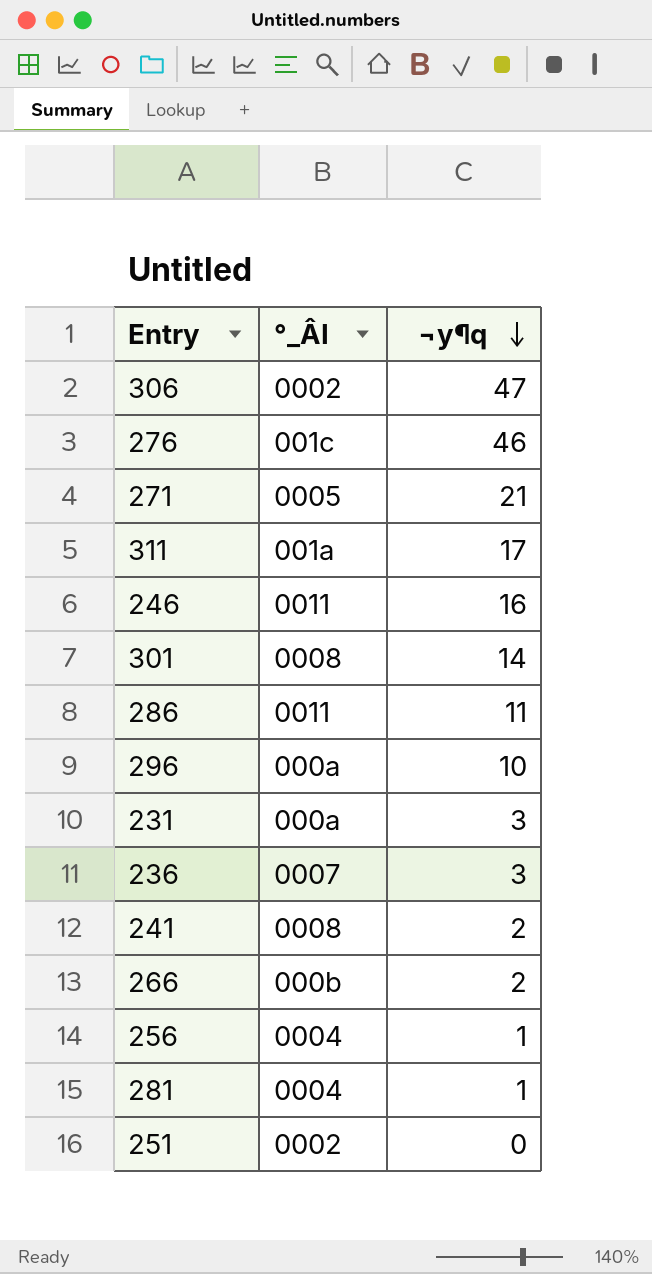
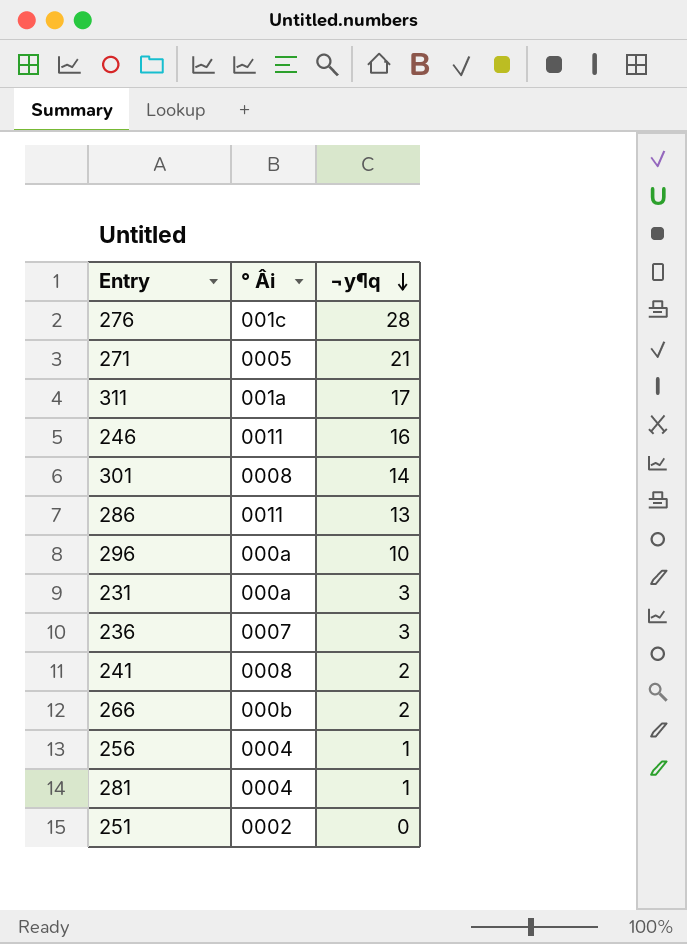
column name: °_ÂI -> ° Âi
row 306: 0002 | 47 -> none
276 | ¬y¶q: 46 -> 28
286 | ¬y¶q: 11 -> 13

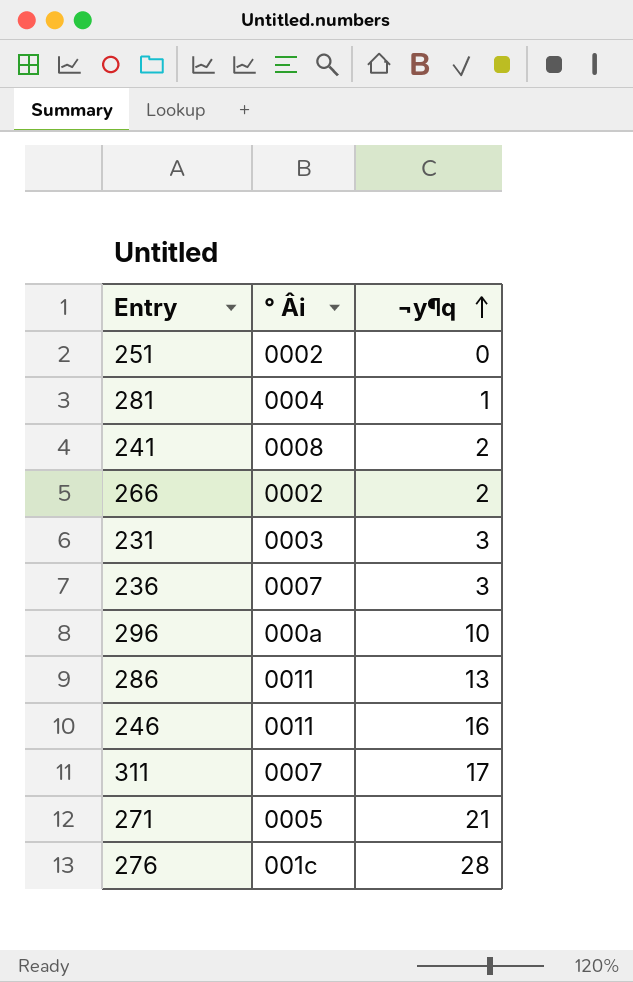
row order: ¬y¶q descending -> ¬y¶q ascending
row 301: 0008 | 14 -> none
row 256: 0004 | 1 -> none
266 | ° Âi: 000b -> 0002
231 | ° Âi: 000a -> 0003
311 | ° Âi: 001a -> 0007

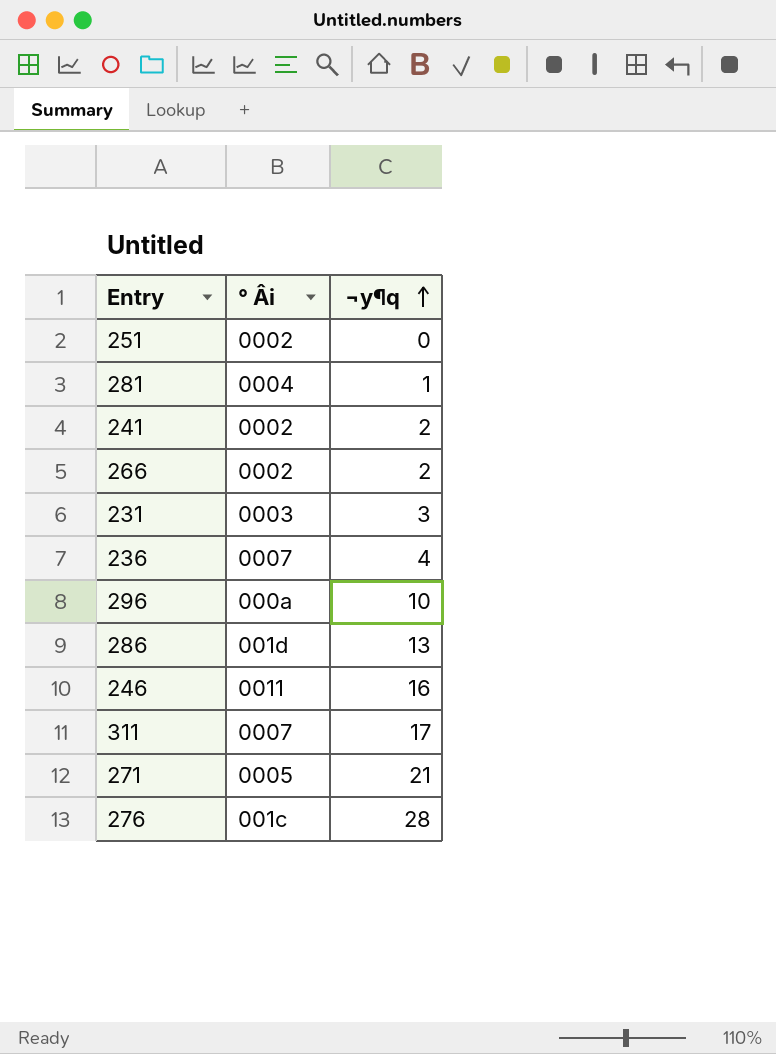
241 | ° Âi: 0008 -> 0002
236 | ¬y¶q: 3 -> 4
286 | ° Âi: 0011 -> 001d

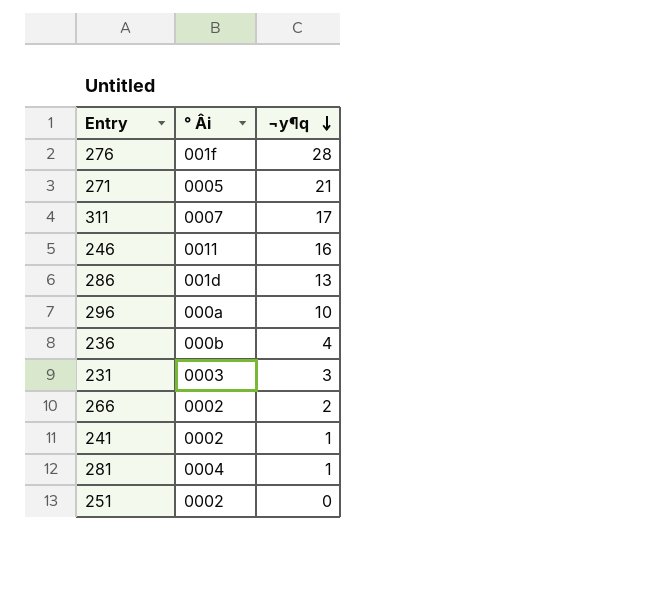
row order: ¬y¶q ascending -> ¬y¶q descending
276 | ° Âi: 001c -> 001f
236 | ° Âi: 0007 -> 000b
241 | ¬y¶q: 2 -> 1

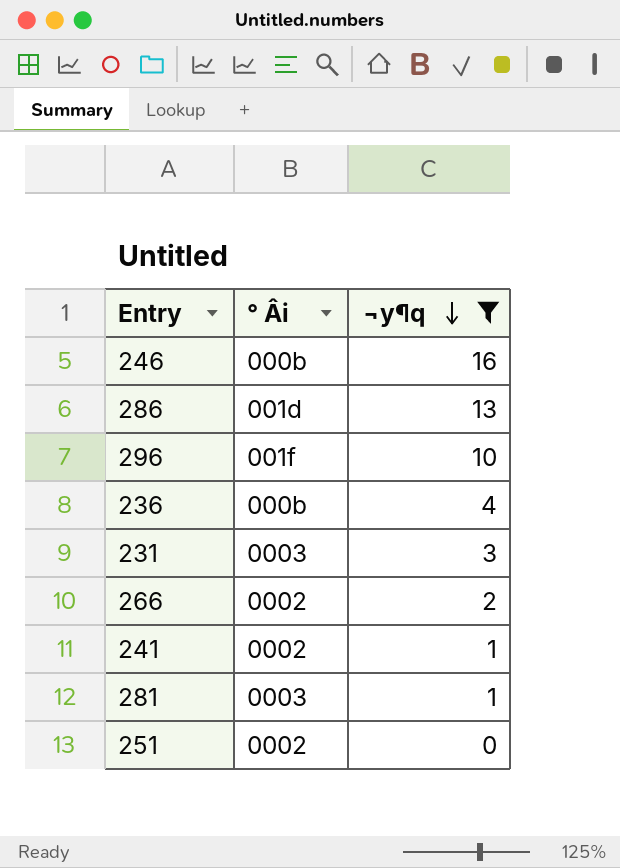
filter: none -> ¬y¶q <= 16
246 | ° Âi: 0011 -> 000b
296 | ° Âi: 000a -> 001f
281 | ° Âi: 0004 -> 0003

